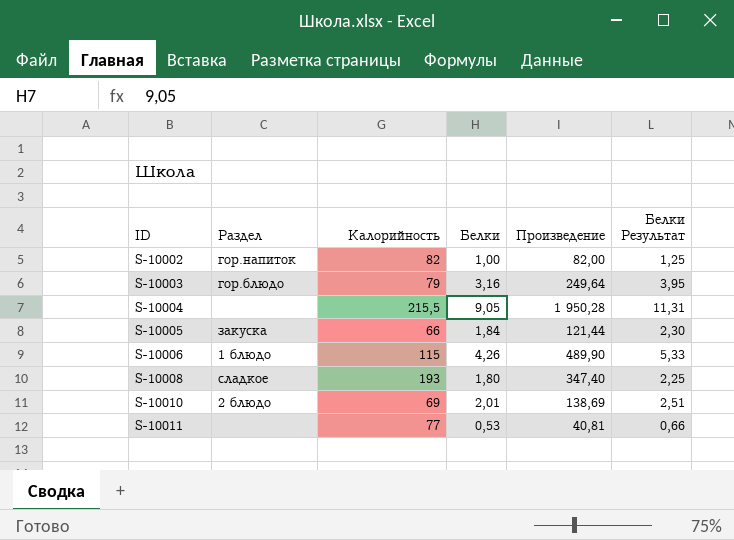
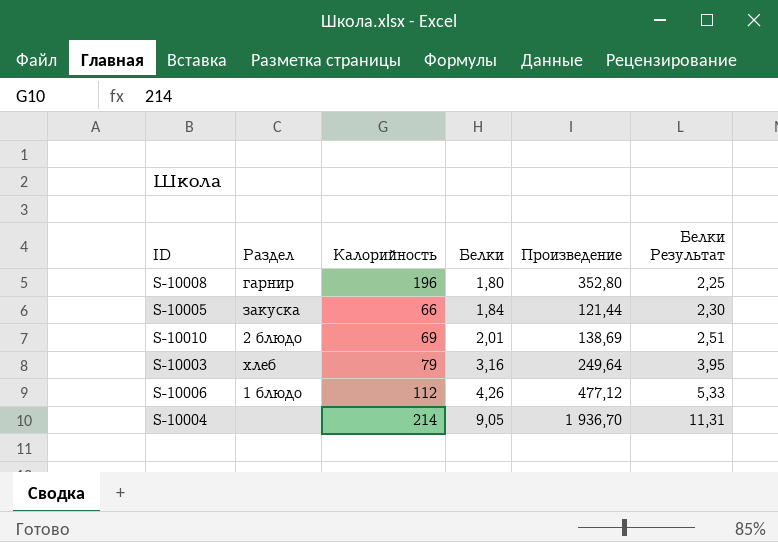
row order: ID ascending -> Белки ascending
row S-10002: гор.напиток | 82 | 1,00 | 82,00 | 1,25 -> none
row S-10011: none | 77 | 0,53 | 40,81 | 0,66 -> none
S-10008 | Раздел: сладкое -> гарнир
S-10008 | Калорийность: 193 -> 196
S-10008 | Произведение: 347,40 -> 352,80
S-10003 | Раздел: гор.блюдо -> хлеб
S-10006 | Калорийность: 115 -> 112
S-10006 | Произведение: 489,90 -> 477,12
S-10004 | Калорийность: 215,5 -> 214
S-10004 | Произведение: 1 950,28 -> 1 936,70

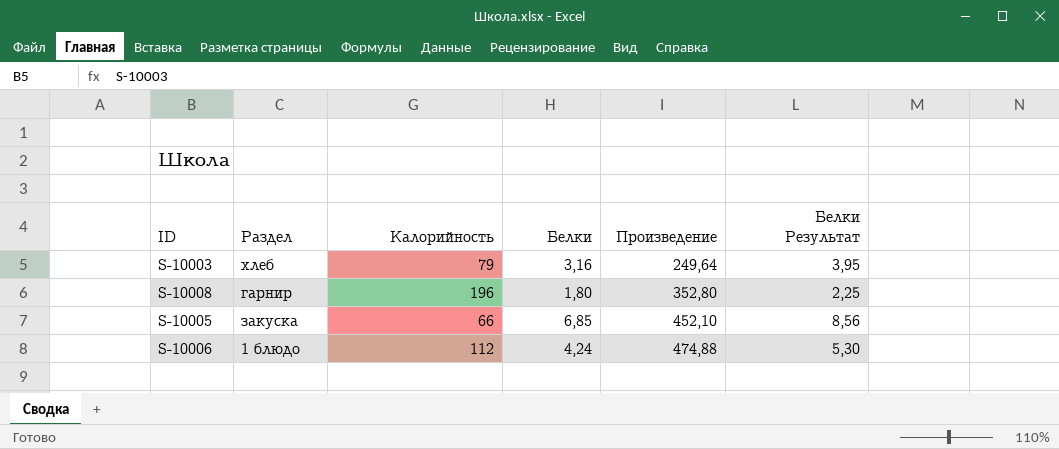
row order: Белки ascending -> Произведение ascending
row S-10010: 2 блюдо | 69 | 2,01 | 138,69 | 2,51 -> none
row S-10004: none | 214 | 9,05 | 1 936,70 | 11,31 -> none
S-10005 | Белки: 1,84 -> 6,85
S-10005 | Произведение: 121,44 -> 452,10
S-10005 | Белки Результат: 2,30 -> 8,56
S-10006 | Белки: 4,26 -> 4,24
S-10006 | Произведение: 477,12 -> 474,88
S-10006 | Белки Результат: 5,33 -> 5,30

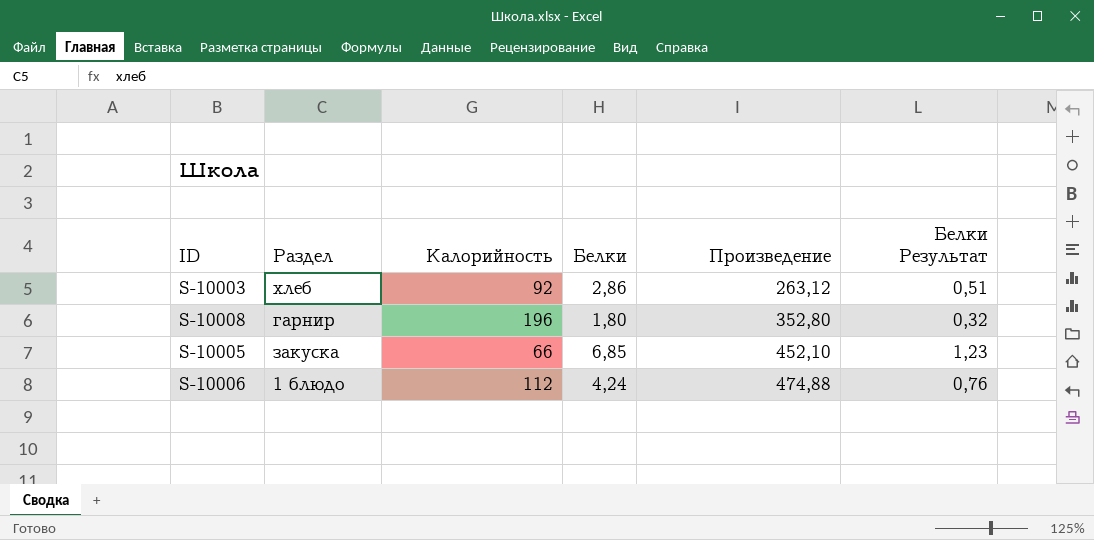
column Белки Результат | formula: [Белки] * 1,25 -> [Белки] * 0,18
S-10003 | Калорийность: 79 -> 92
S-10003 | Белки: 3,16 -> 2,86
S-10003 | Произведение: 249,64 -> 263,12

